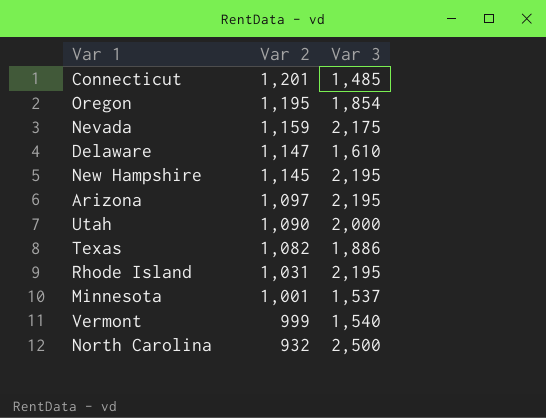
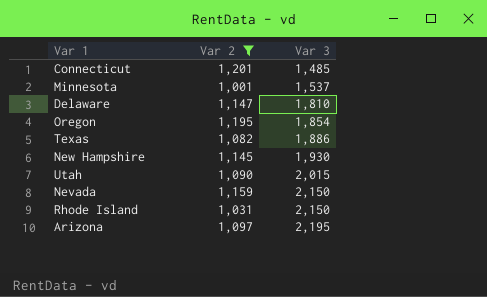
filter: none -> Var 2 >= 1,001
row order: Var 2 descending -> Var 3 ascending
Delaware | Var 3: 1,610 -> 1,810
New Hampshire | Var 3: 2,195 -> 1,930
Utah | Var 3: 2,000 -> 2,015
Nevada | Var 3: 2,175 -> 2,150
Rhode Island | Var 3: 2,195 -> 2,150

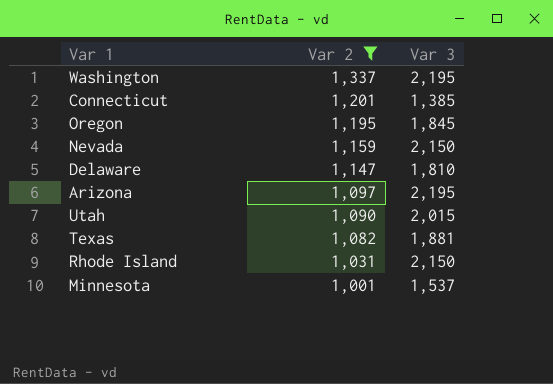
row order: Var 3 ascending -> Var 2 descending
row New Hampshire: 1,145 | 1,930 -> none
row Washington: none -> 1,337 | 2,195
Connecticut | Var 3: 1,485 -> 1,385
Oregon | Var 3: 1,854 -> 1,845
Texas | Var 3: 1,886 -> 1,881

